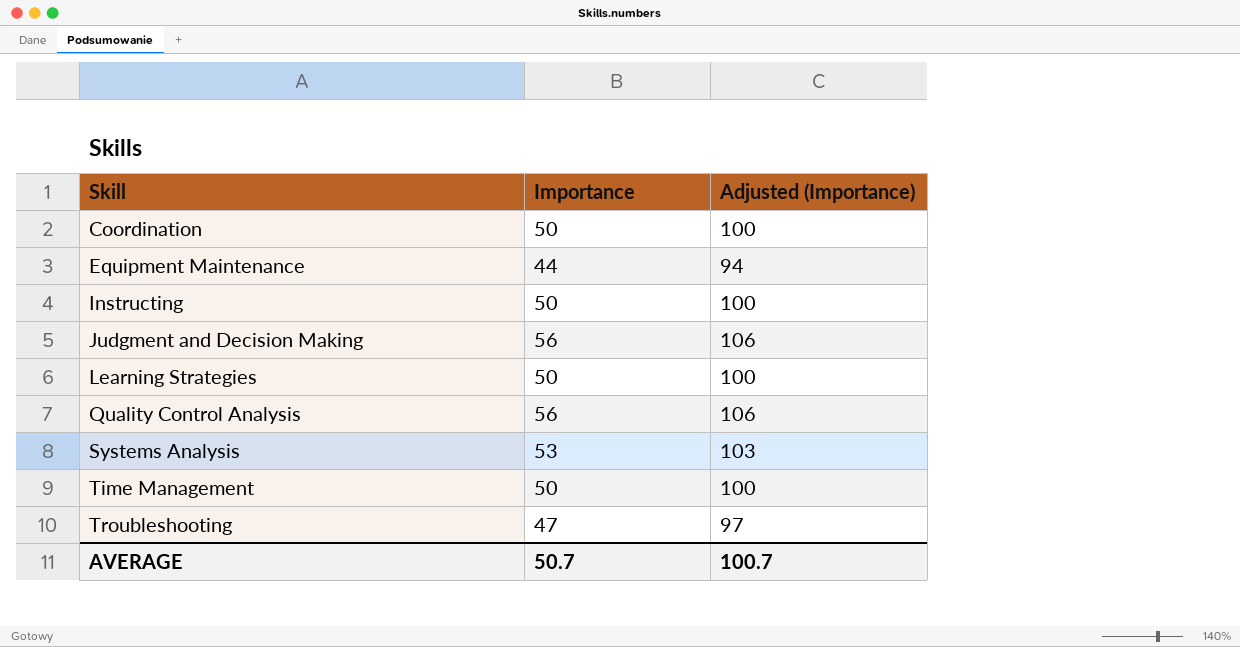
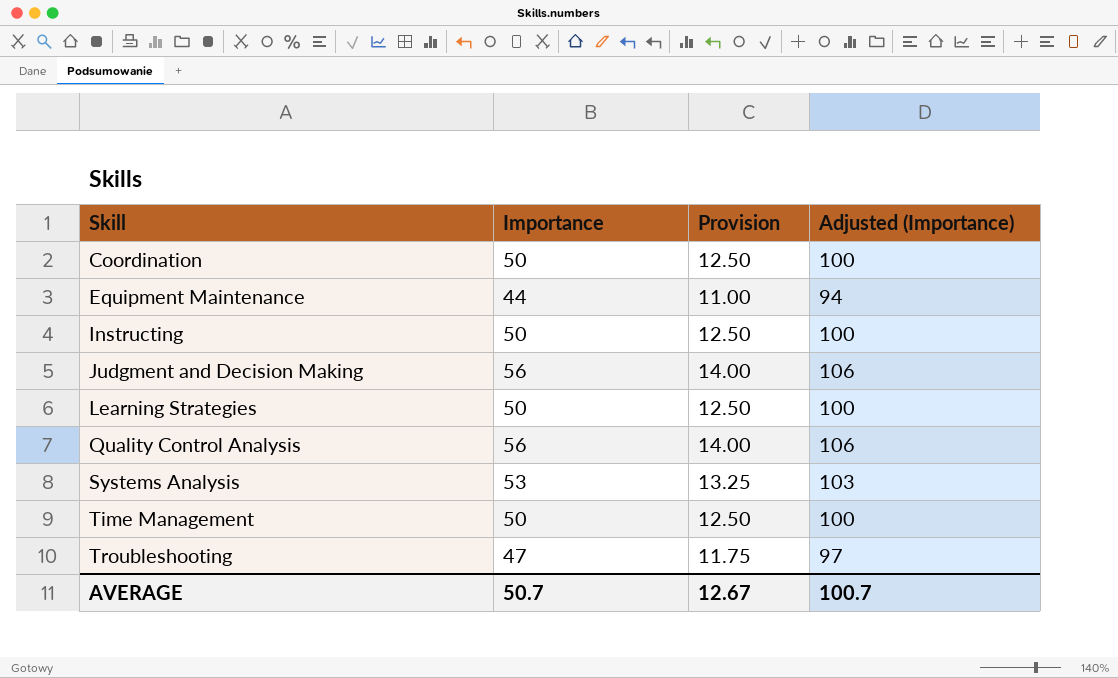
column Provision | formula: none -> [Importance] * 0.25

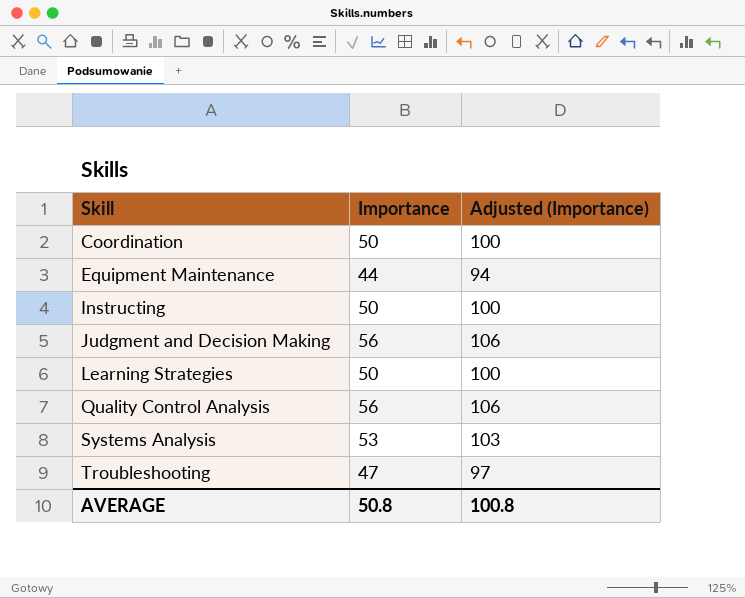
column Provision | formula: [Importance] * 0.25 -> none
row Time Management: 50 | 12.50 | 100 -> none
AVERAGE | Importance: 50.7 -> 50.8
AVERAGE | Adjusted (Importance): 100.7 -> 100.8

